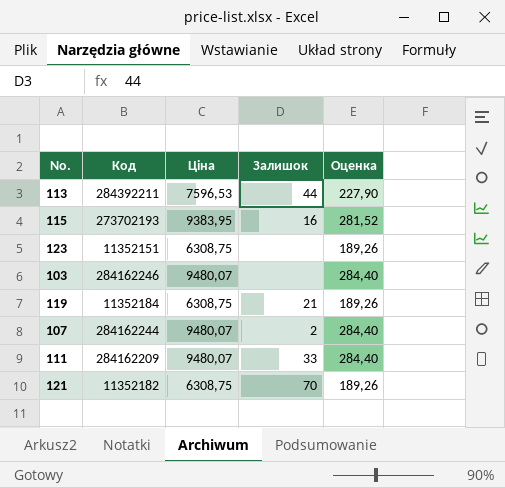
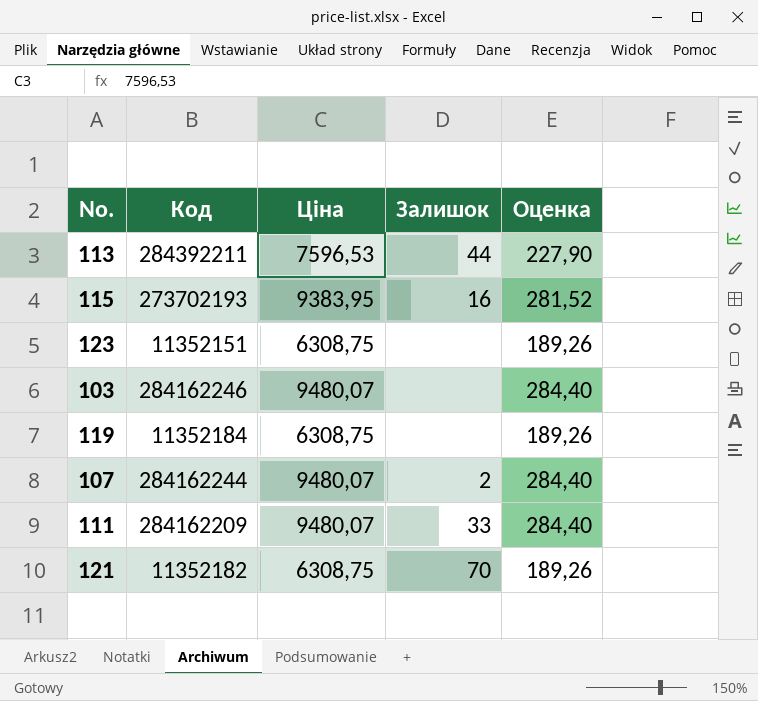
119 | Залишок: 21 -> none

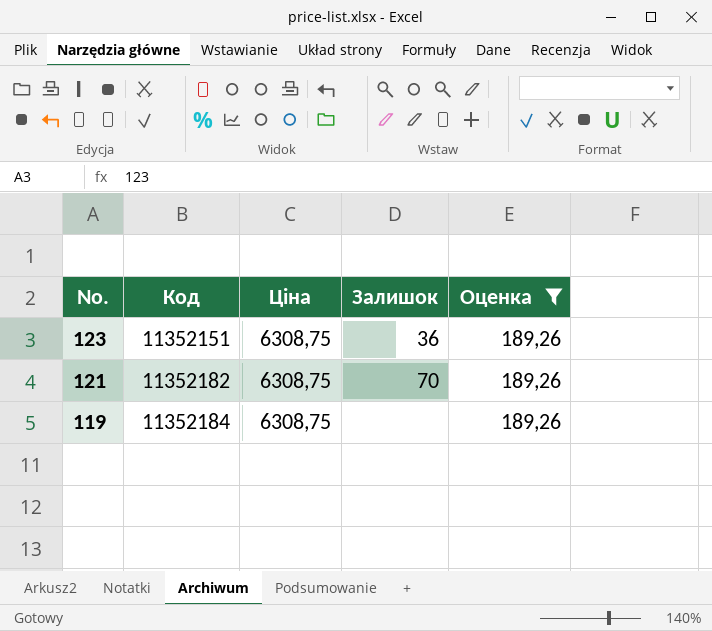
filter: none -> Оценка = 189,26
row order: none -> No. descending
123 | Залишок: none -> 36

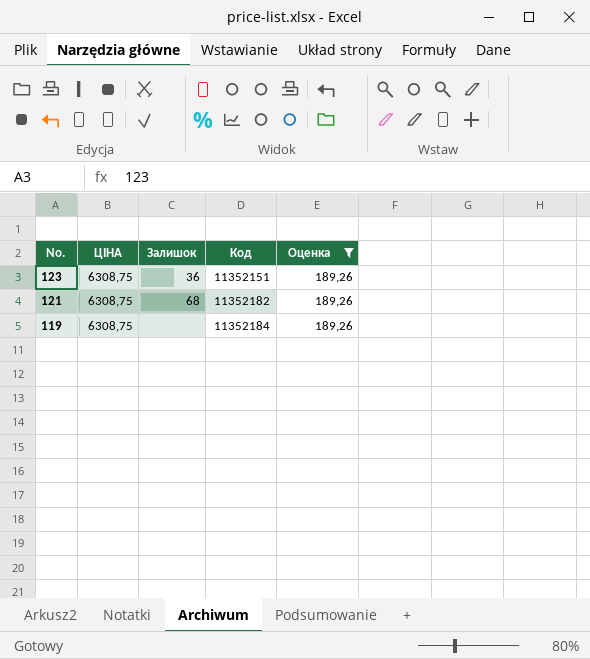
column name: Ціна -> ЦІНА
column Код | position: 2 -> 4
121 | Залишок: 70 -> 68

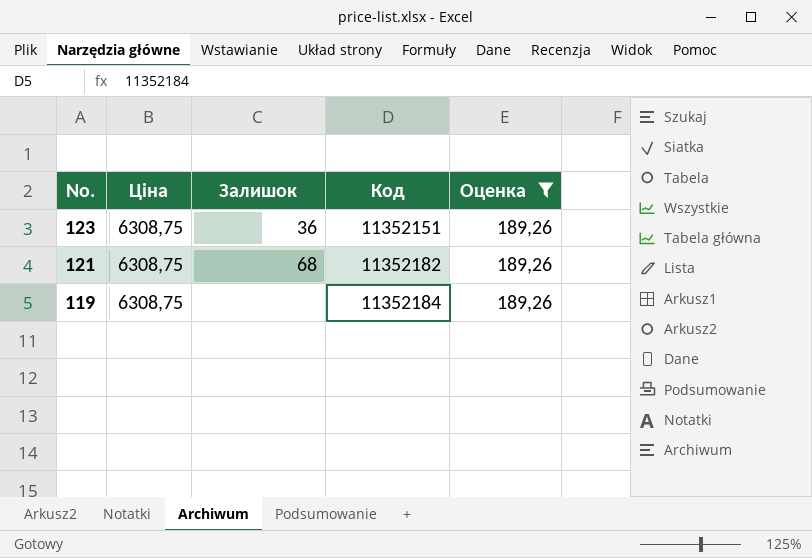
column name: ЦІНА -> Ціна

